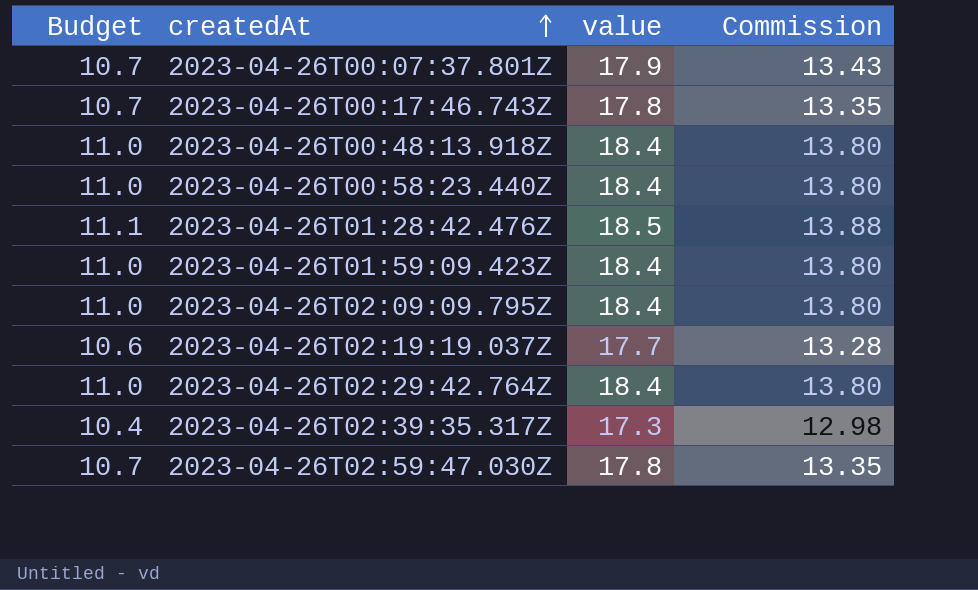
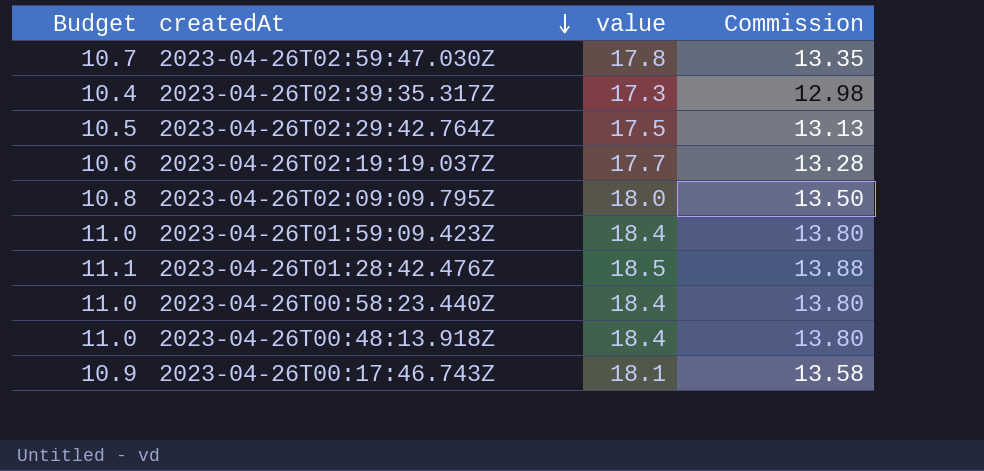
row order: createdAt ascending -> createdAt descending
row 2023-04-26T00:07:37.801Z: 10.7 | 17.9 | 13.43 -> none
2023-04-26T02:29:42.764Z | Budget: 11.0 -> 10.5
2023-04-26T02:29:42.764Z | value: 18.4 -> 17.5
2023-04-26T02:29:42.764Z | Commission: 13.80 -> 13.13
2023-04-26T02:09:09.795Z | Budget: 11.0 -> 10.8
2023-04-26T02:09:09.795Z | value: 18.4 -> 18.0
2023-04-26T02:09:09.795Z | Commission: 13.80 -> 13.50
2023-04-26T00:17:46.743Z | Budget: 10.7 -> 10.9
2023-04-26T00:17:46.743Z | value: 17.8 -> 18.1
2023-04-26T00:17:46.743Z | Commission: 13.35 -> 13.58

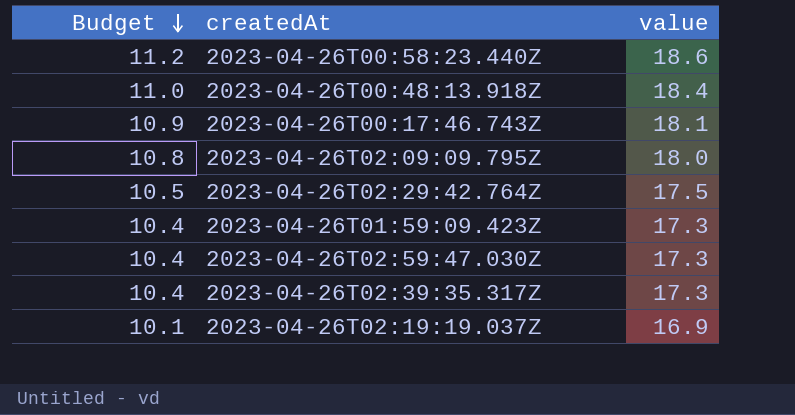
row order: createdAt descending -> Budget descending
column Commission | formula: [value] * 0.75 -> none
row 2023-04-26T01:28:42.476Z: 11.1 | 18.5 | 13.88 -> none
2023-04-26T00:58:23.440Z | Budget: 11.0 -> 11.2
2023-04-26T00:58:23.440Z | value: 18.4 -> 18.6
2023-04-26T01:59:09.423Z | Budget: 11.0 -> 10.4
2023-04-26T01:59:09.423Z | value: 18.4 -> 17.3
2023-04-26T02:59:47.030Z | Budget: 10.7 -> 10.4
2023-04-26T02:59:47.030Z | value: 17.8 -> 17.3
2023-04-26T02:19:19.037Z | Budget: 10.6 -> 10.1
2023-04-26T02:19:19.037Z | value: 17.7 -> 16.9

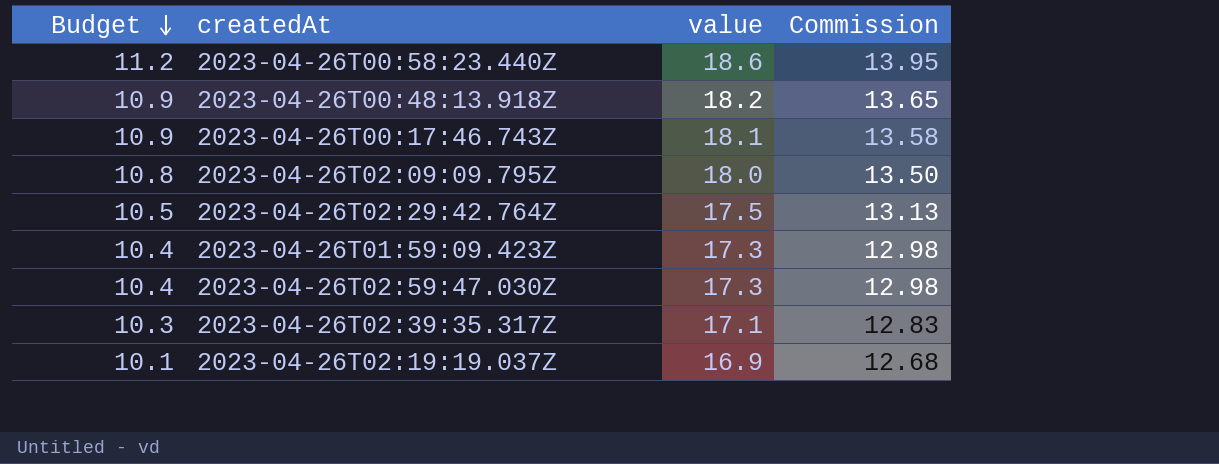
column Commission | formula: none -> [value] * 0.75
2023-04-26T00:48:13.918Z | Budget: 11.0 -> 10.9
2023-04-26T00:48:13.918Z | value: 18.4 -> 18.2
2023-04-26T02:39:35.317Z | Budget: 10.4 -> 10.3
2023-04-26T02:39:35.317Z | value: 17.3 -> 17.1

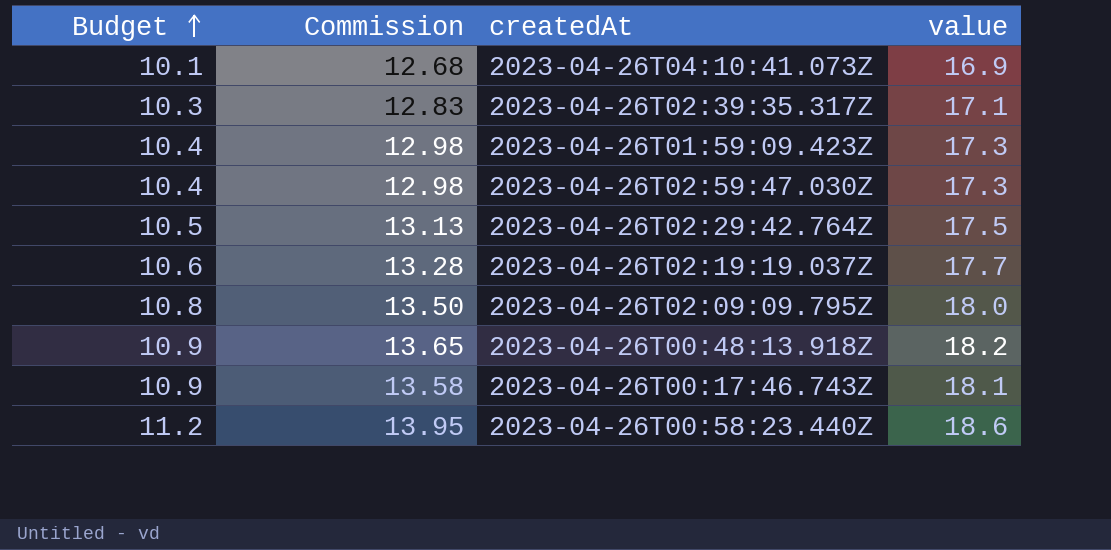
row order: Budget descending -> Budget ascending
column Commission | position: 4 -> 2
row 2023-04-26T04:10:41.073Z: none -> 10.1 | 12.68 | 16.9
2023-04-26T02:19:19.037Z | Budget: 10.1 -> 10.6
2023-04-26T02:19:19.037Z | Commission: 12.68 -> 13.28
2023-04-26T02:19:19.037Z | value: 16.9 -> 17.7

